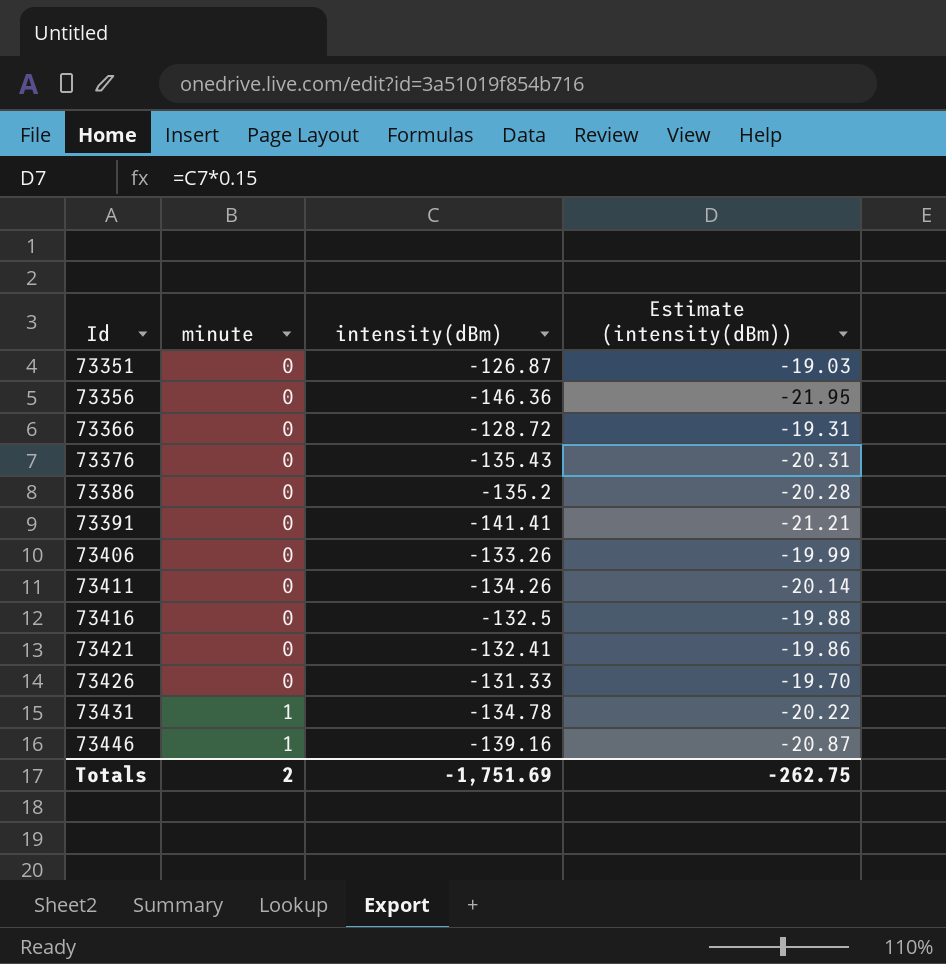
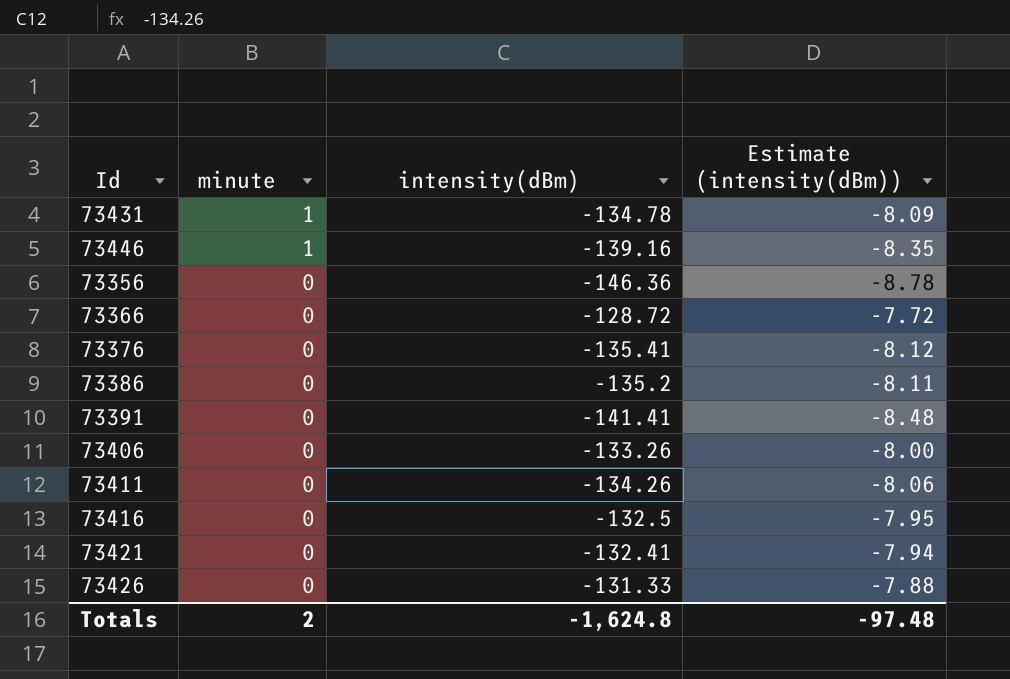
row order: Id ascending -> minute descending
column Estimate (intensity(dBm)) | formula: [intensity(dBm)] * 0.15 -> [intensity(dBm)] * 0.06
row 73351: 0 | -126.87 | -19.03 -> none
73376 | intensity(dBm): -135.43 -> -135.41
Totals | intensity(dBm): -1,751.69 -> -1,624.8
Totals | Estimate (intensity(dBm)): -262.75 -> -97.48

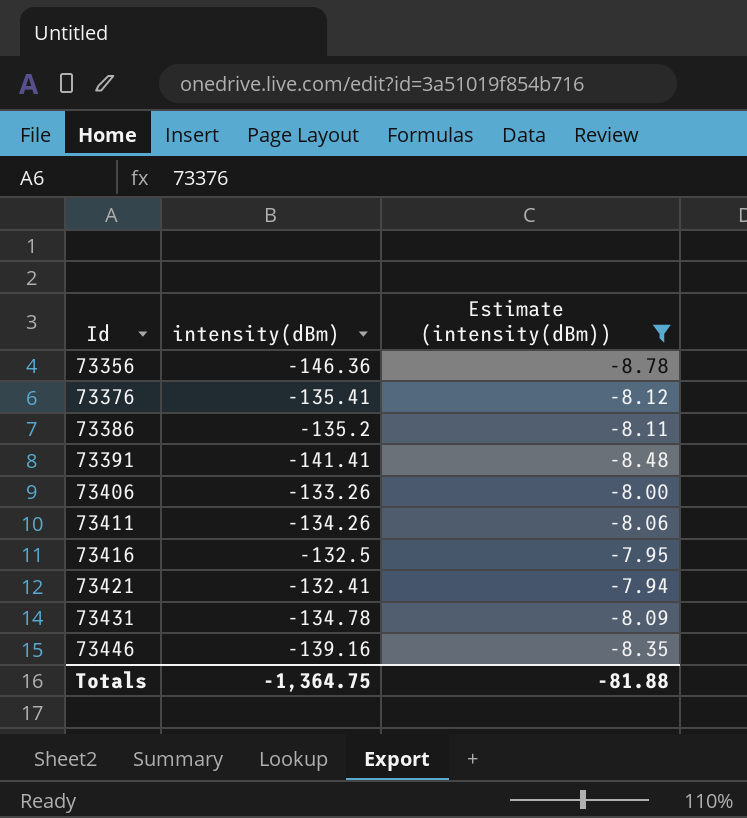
filter: none -> Estimate (intensity(dBm)) <= -7.94
row order: minute descending -> Id ascending
column minute | position: 2 -> none
Totals | intensity(dBm): -1,624.8 -> -1,364.75
Totals | Estimate (intensity(dBm)): -97.48 -> -81.88

